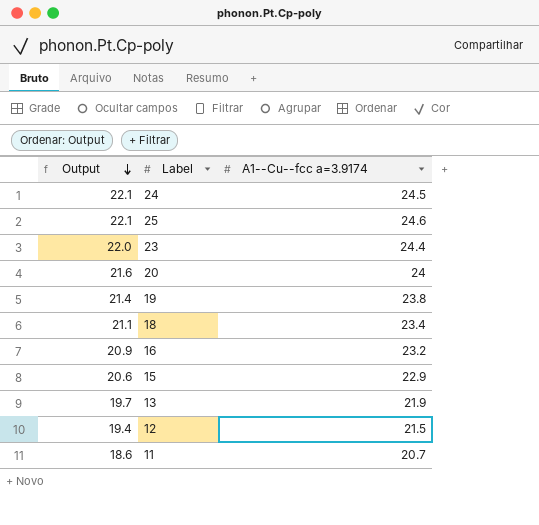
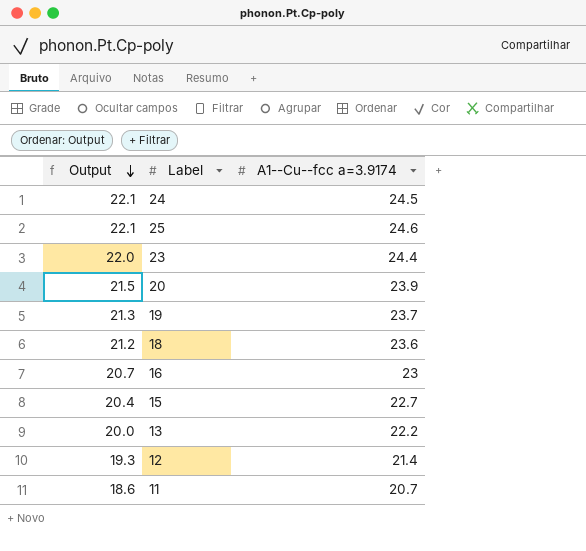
20 | Output: 21.6 -> 21.5
20 | A1--Cu--fcc a=3.9174: 24 -> 23.9
19 | Output: 21.4 -> 21.3
19 | A1--Cu--fcc a=3.9174: 23.8 -> 23.7
18 | Output: 21.1 -> 21.2
18 | A1--Cu--fcc a=3.9174: 23.4 -> 23.6
16 | Output: 20.9 -> 20.7
16 | A1--Cu--fcc a=3.9174: 23.2 -> 23
15 | Output: 20.6 -> 20.4
15 | A1--Cu--fcc a=3.9174: 22.9 -> 22.7
13 | Output: 19.7 -> 20.0
13 | A1--Cu--fcc a=3.9174: 21.9 -> 22.2
12 | Output: 19.4 -> 19.3
12 | A1--Cu--fcc a=3.9174: 21.5 -> 21.4

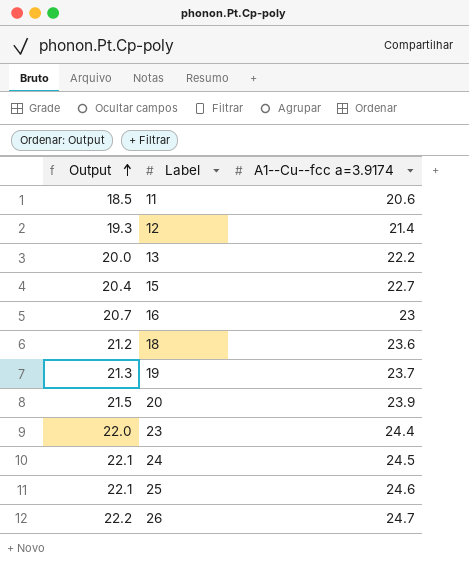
row order: Output descending -> Output ascending
11 | Output: 18.6 -> 18.5
11 | A1--Cu--fcc a=3.9174: 20.7 -> 20.6
row 26: none -> 22.2 | 24.7

